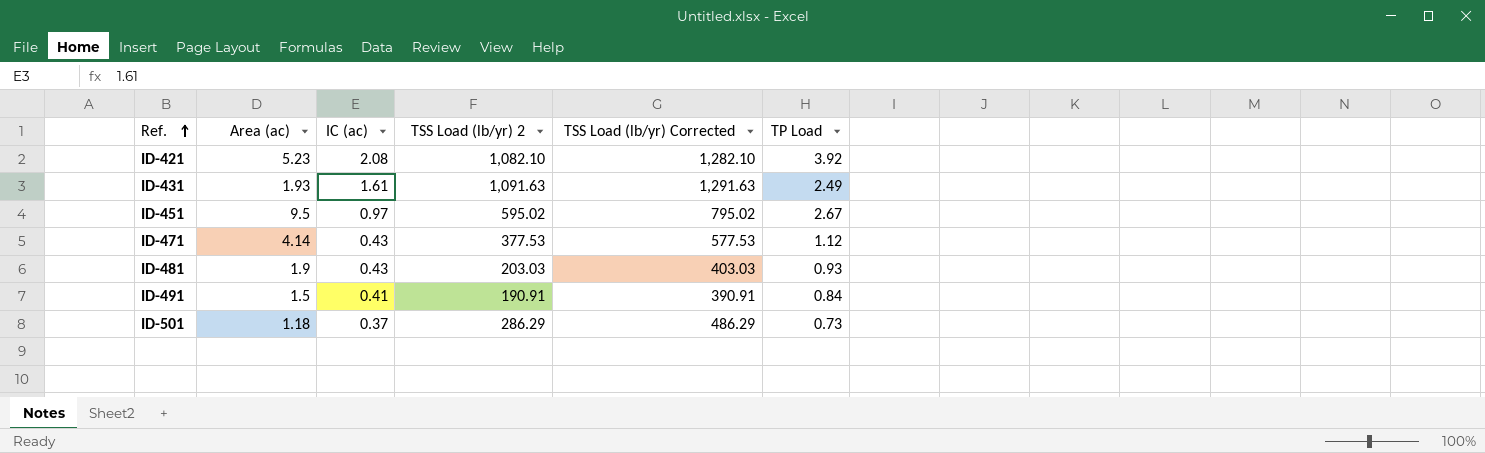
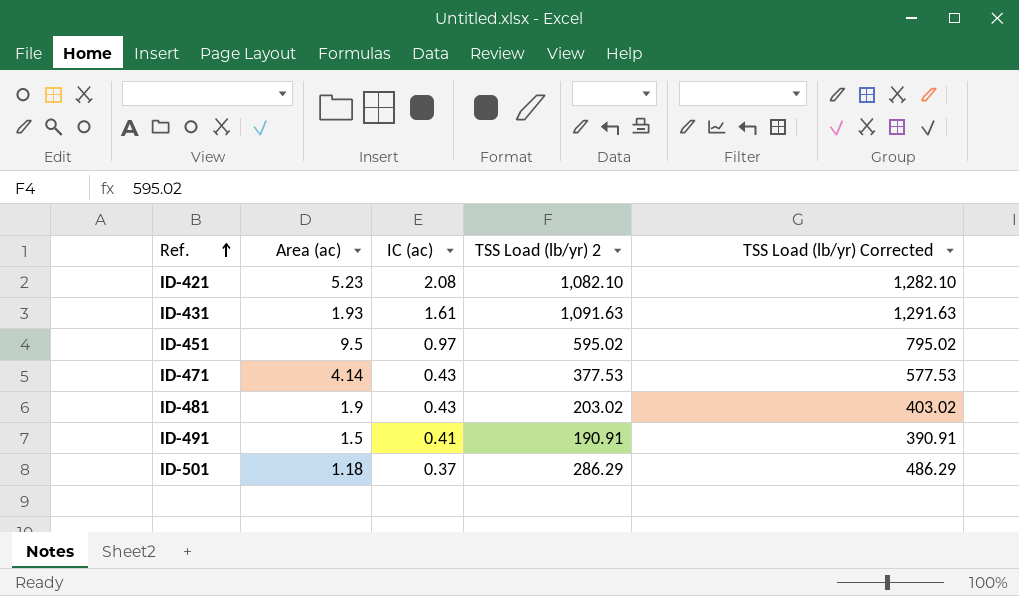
column TP Load | position: 6 -> none
ID-481 | TSS Load (lb/yr) 2: 203.03 -> 203.02
ID-481 | TSS Load (lb/yr) Corrected: 403.03 -> 403.02

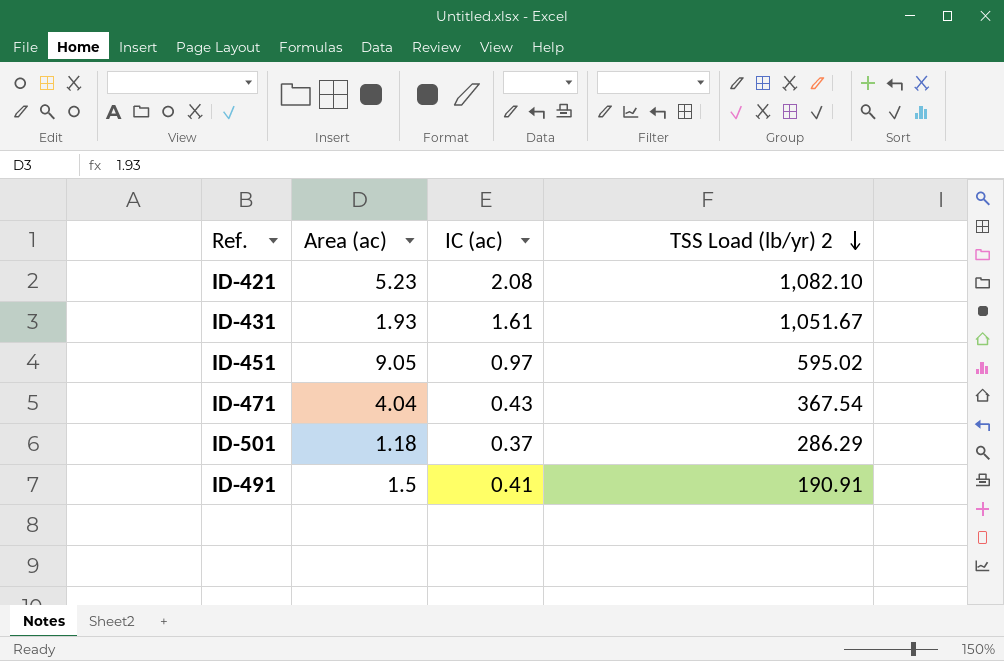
row order: Ref. ascending -> TSS Load (lb/yr) 2 descending
column TSS Load (lb/yr) Corrected | formula: [TSS Load (lb/yr) 2] + 200 -> none
row ID-481: 1.9 | 0.43 | 203.02 | 403.02 -> none
ID-431 | TSS Load (lb/yr) 2: 1,091.63 -> 1,051.67
ID-451 | Area (ac): 9.5 -> 9.05
ID-471 | Area (ac): 4.14 -> 4.04
ID-471 | TSS Load (lb/yr) 2: 377.53 -> 367.54

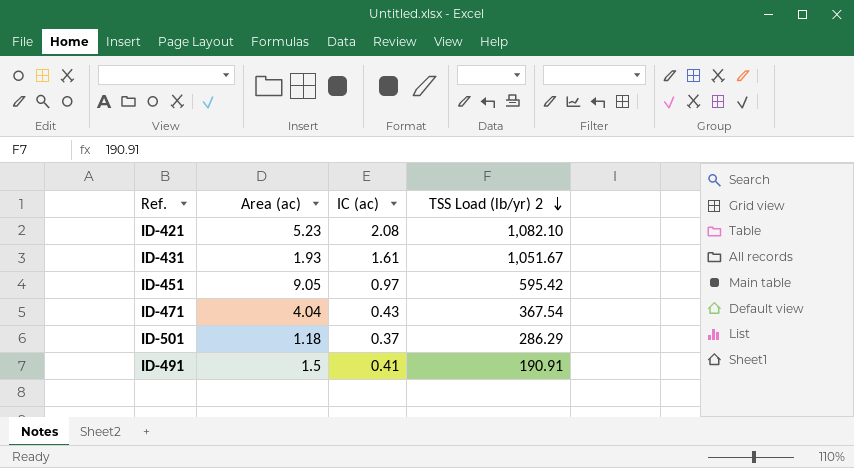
ID-451 | TSS Load (lb/yr) 2: 595.02 -> 595.42

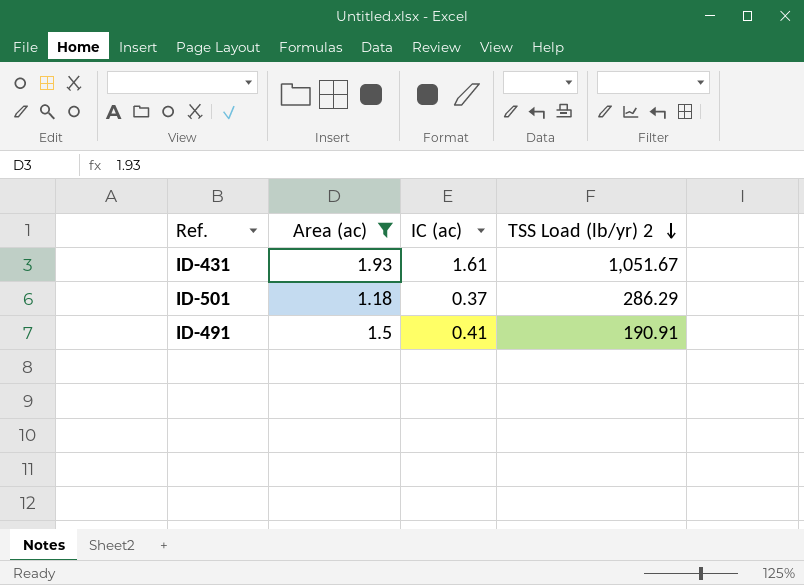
filter: none -> Area (ac) <= 1.93

